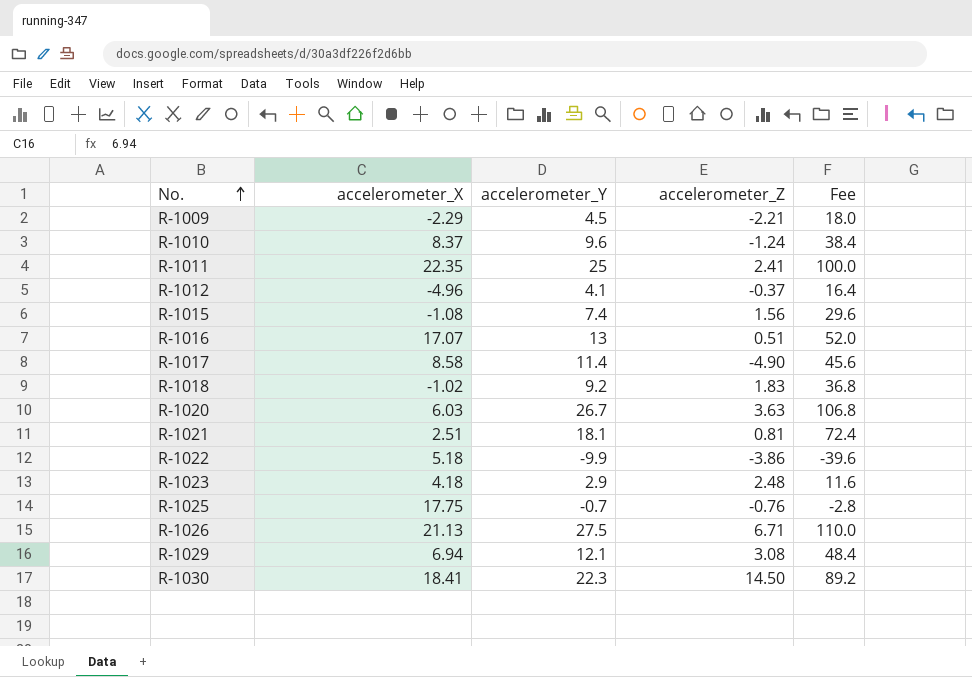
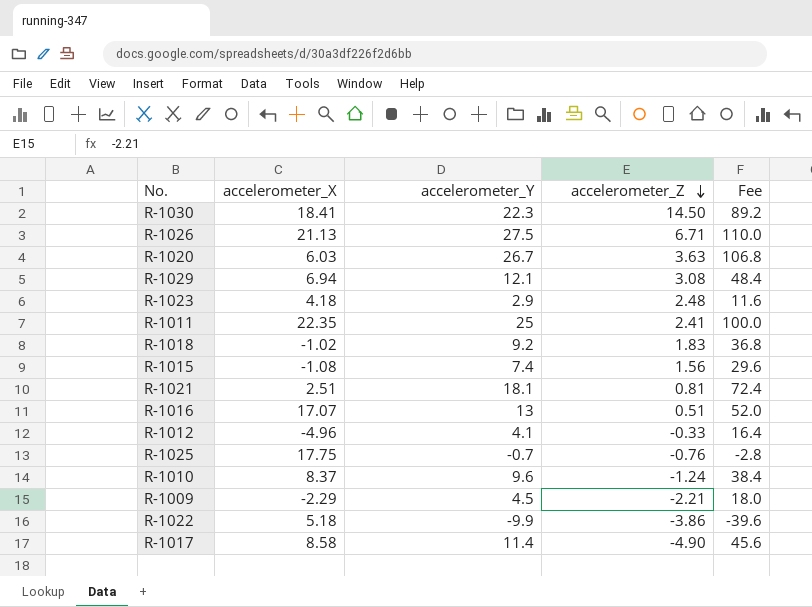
row order: No. ascending -> accelerometer_Z descending
R-1012 | accelerometer_Z: -0.37 -> -0.33

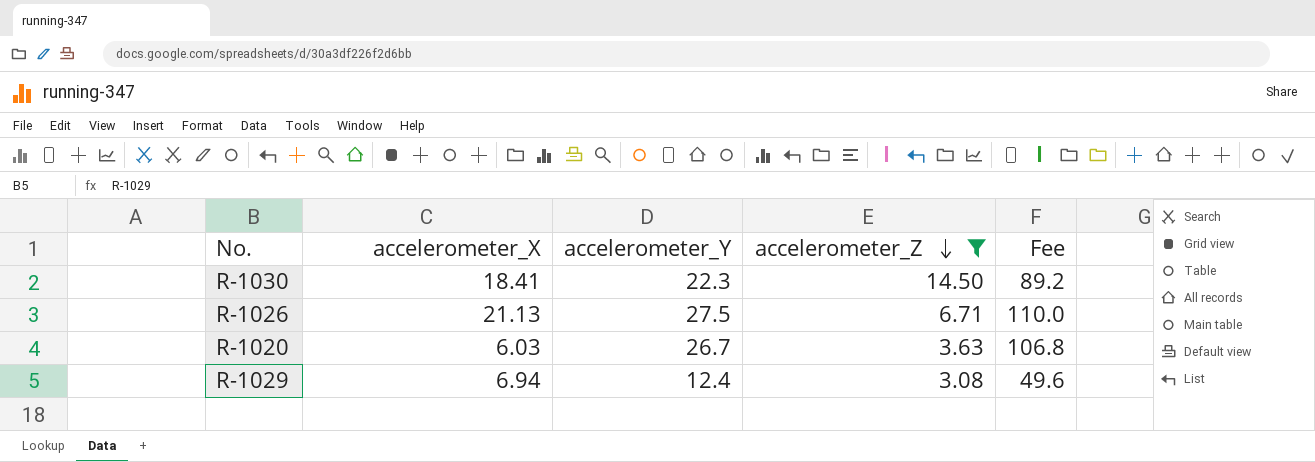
filter: none -> accelerometer_Z >= 3.08
R-1029 | accelerometer_Y: 12.1 -> 12.4
R-1029 | Fee: 48.4 -> 49.6

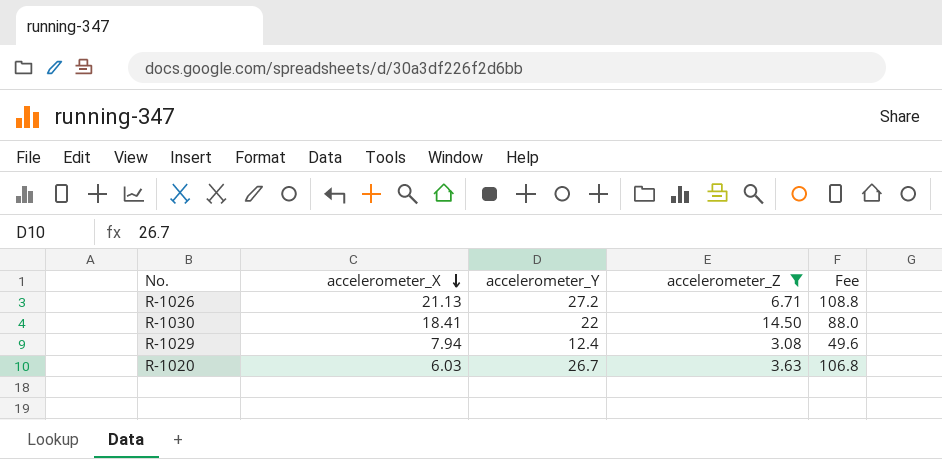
row order: accelerometer_Z descending -> accelerometer_X descending
R-1026 | accelerometer_Y: 27.5 -> 27.2
R-1026 | Fee: 110.0 -> 108.8
R-1030 | accelerometer_Y: 22.3 -> 22
R-1030 | Fee: 89.2 -> 88.0
R-1029 | accelerometer_X: 6.94 -> 7.94

